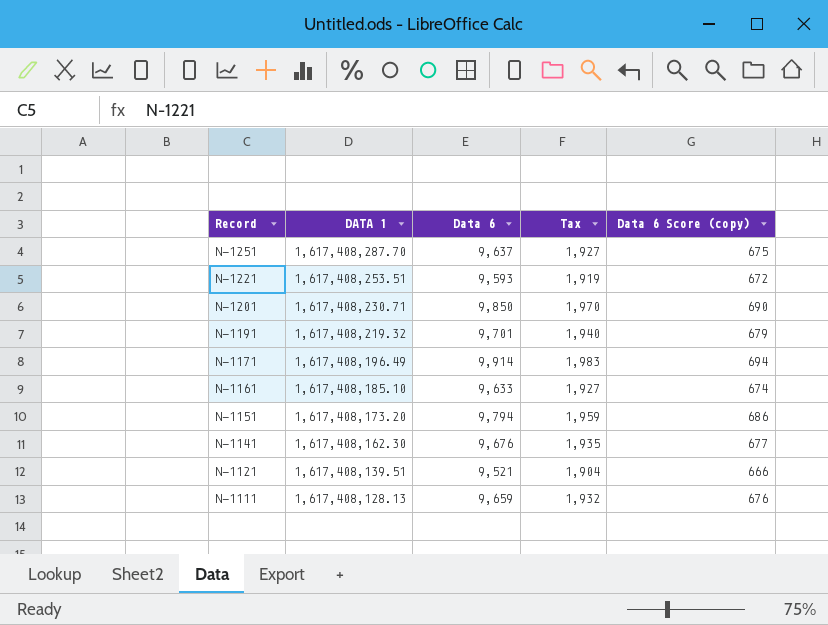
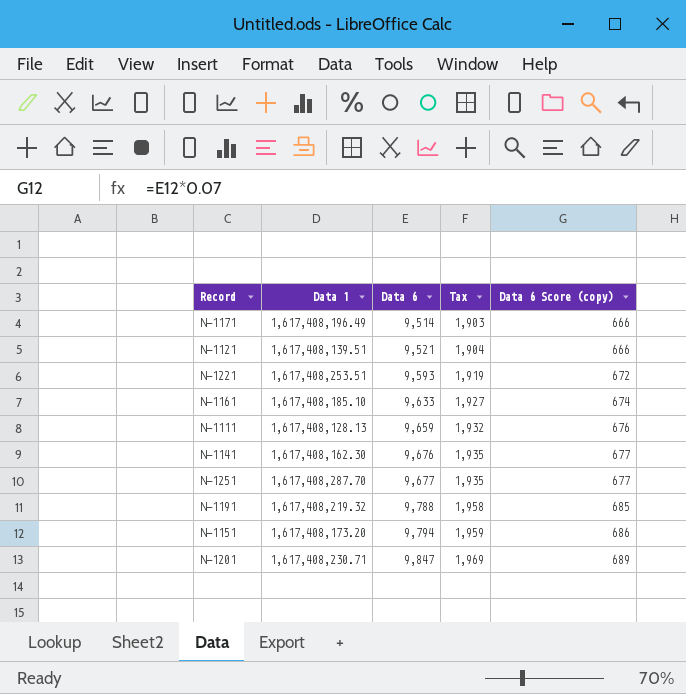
row order: Record descending -> Data 6 ascending
column name: DATA 1 -> Data 1
N-1171 | Data 6: 9,914 -> 9,514
N-1171 | Tax: 1,983 -> 1,903
N-1171 | Data 6 Score (copy): 694 -> 666
N-1251 | Data 6: 9,637 -> 9,677
N-1251 | Tax: 1,927 -> 1,935
N-1251 | Data 6 Score (copy): 675 -> 677
N-1191 | Data 6: 9,701 -> 9,788
N-1191 | Tax: 1,940 -> 1,958
N-1191 | Data 6 Score (copy): 679 -> 685
N-1201 | Data 6: 9,850 -> 9,847
N-1201 | Tax: 1,970 -> 1,969
N-1201 | Data 6 Score (copy): 690 -> 689

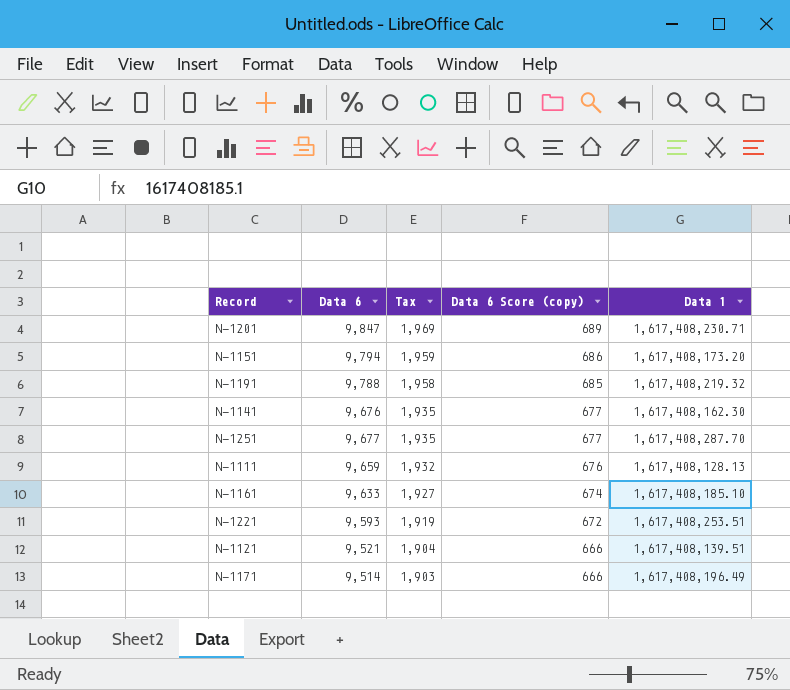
row order: Data 6 ascending -> Tax descending
column Data 1 | position: 2 -> 5

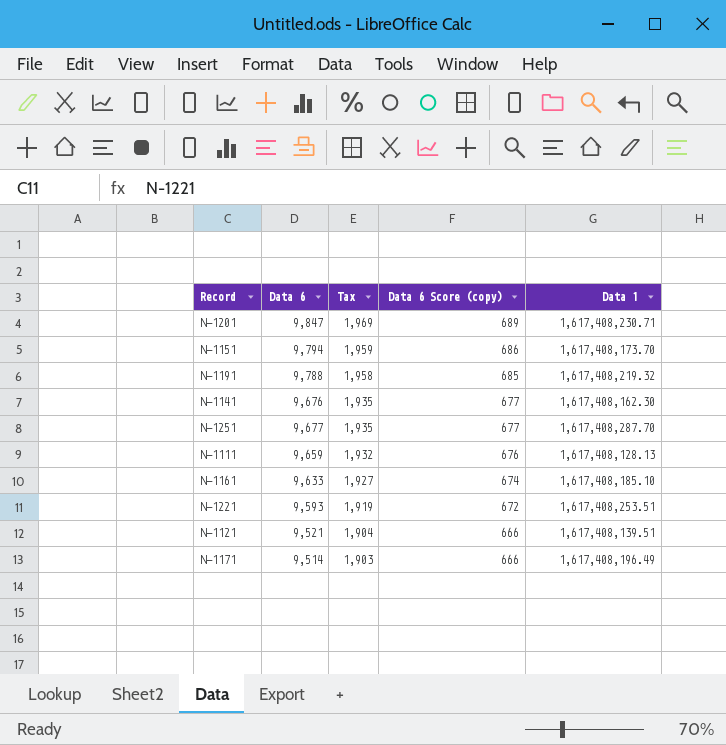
N-1151 | Data 1: 1,617,408,173.20 -> 1,617,408,173.70

